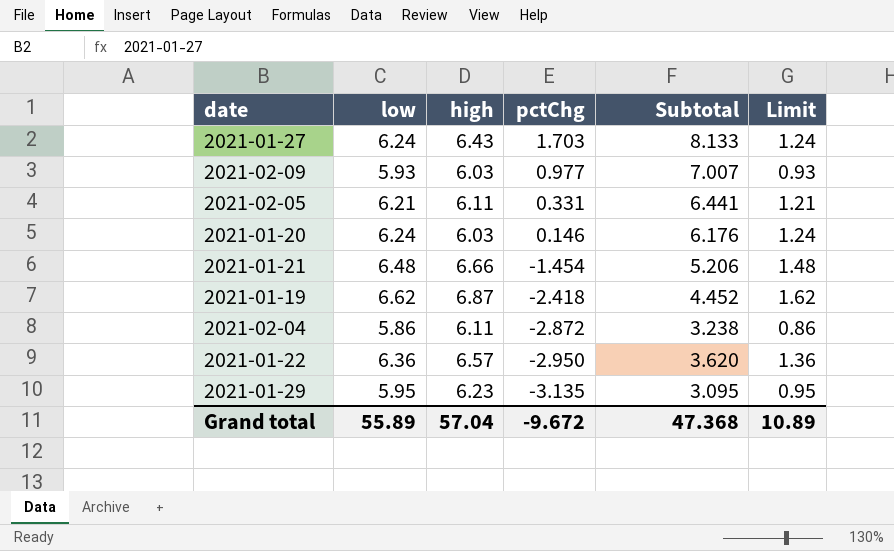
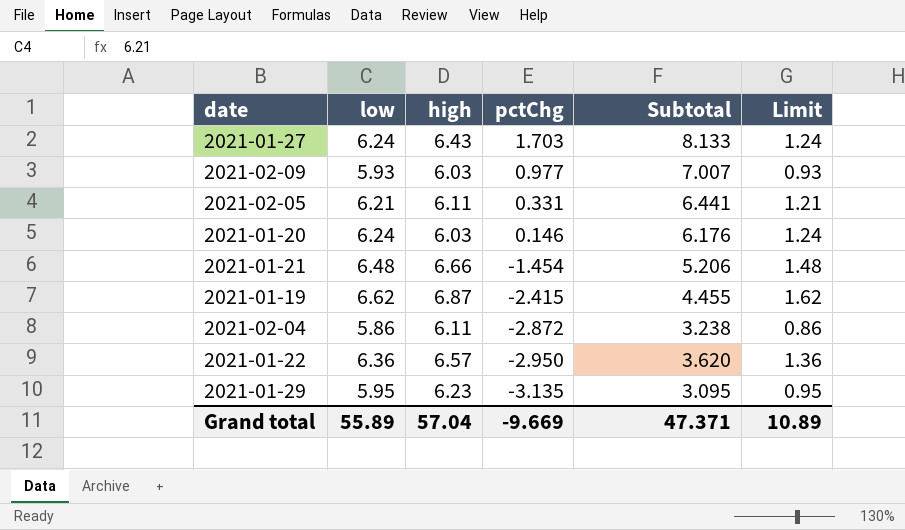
2021-01-19 | pctChg: -2.418 -> -2.415
2021-01-19 | Subtotal: 4.452 -> 4.455
Grand total | pctChg: -9.672 -> -9.669
Grand total | Subtotal: 47.368 -> 47.371

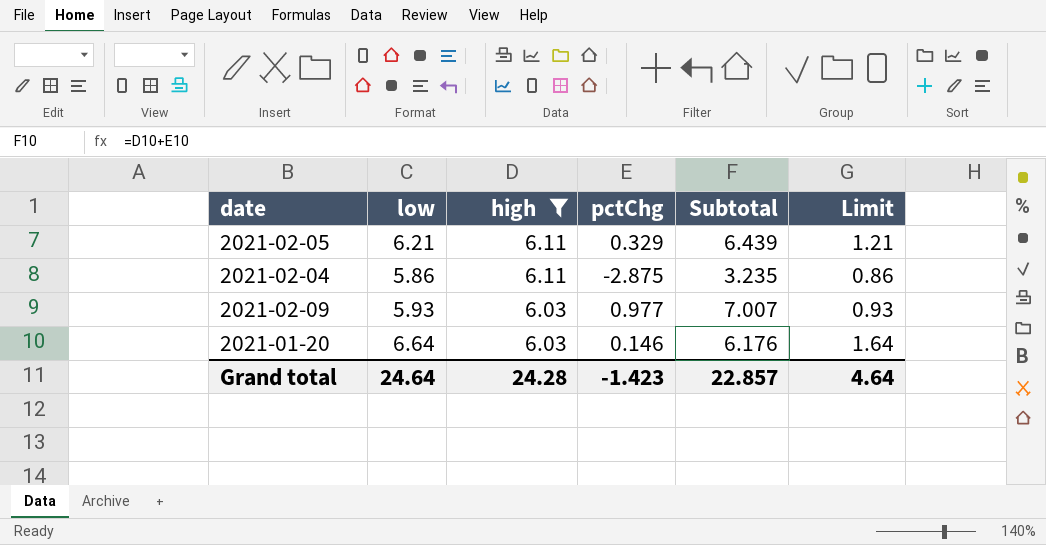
filter: none -> high <= 6.11
row order: pctChg descending -> high descending
2021-02-05 | pctChg: 0.331 -> 0.329
2021-02-05 | Subtotal: 6.441 -> 6.439
2021-02-04 | pctChg: -2.872 -> -2.875
2021-02-04 | Subtotal: 3.238 -> 3.235
2021-01-20 | low: 6.24 -> 6.64
2021-01-20 | Limit: 1.24 -> 1.64
Grand total | low: 55.89 -> 24.64
Grand total | high: 57.04 -> 24.28
Grand total | pctChg: -9.669 -> -1.423
Grand total | Subtotal: 47.371 -> 22.857
Grand total | Limit: 10.89 -> 4.64

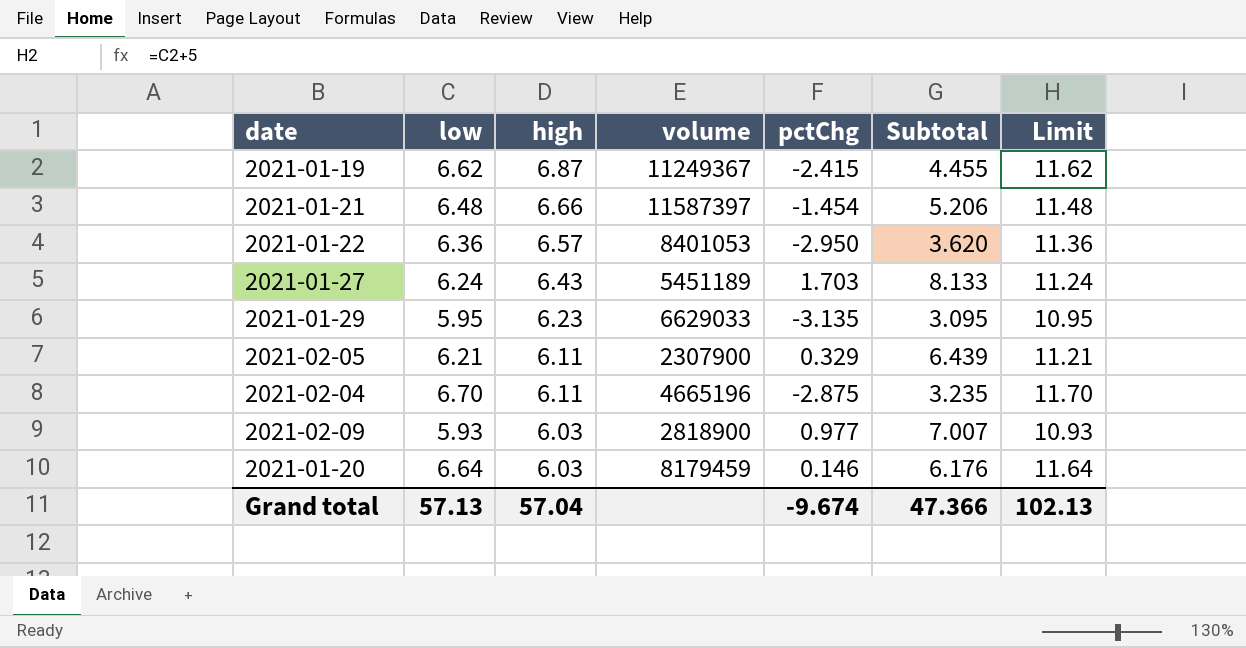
filter: high <= 6.11 -> none
column volume | position: none -> 4
column Limit | formula: [low] - 5 -> [low] + 5
2021-02-04 | low: 5.86 -> 6.70
Grand total | low: 24.64 -> 57.13
Grand total | high: 24.28 -> 57.04
Grand total | pctChg: -1.423 -> -9.674
Grand total | Subtotal: 22.857 -> 47.366
Grand total | Limit: 4.64 -> 102.13

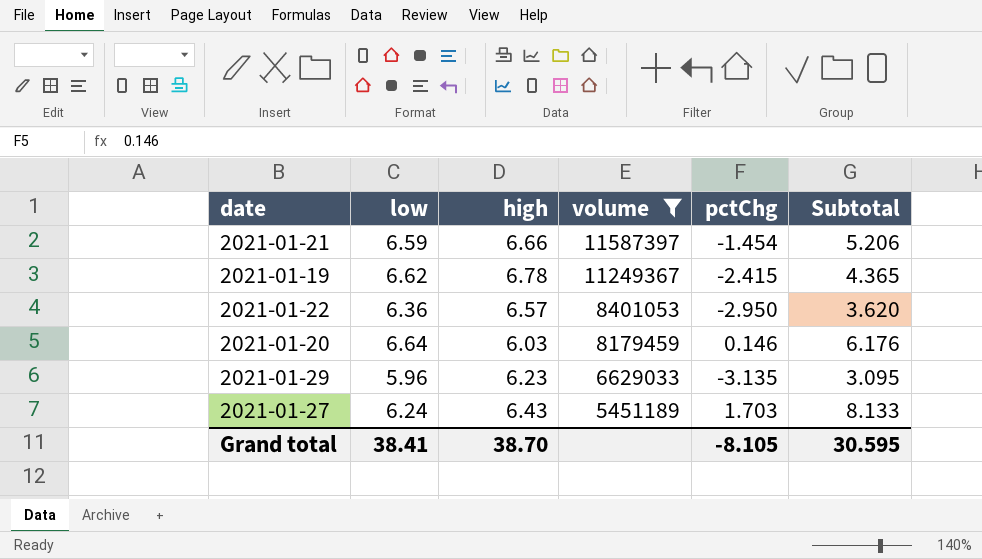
filter: none -> volume >= 5451189
row order: high descending -> volume descending
column Limit | formula: [low] + 5 -> none
2021-01-21 | low: 6.48 -> 6.59
2021-01-19 | high: 6.87 -> 6.78
2021-01-19 | Subtotal: 4.455 -> 4.365
2021-01-29 | low: 5.95 -> 5.96
Grand total | low: 57.13 -> 38.41
Grand total | high: 57.04 -> 38.70
Grand total | pctChg: -9.674 -> -8.105
Grand total | Subtotal: 47.366 -> 30.595

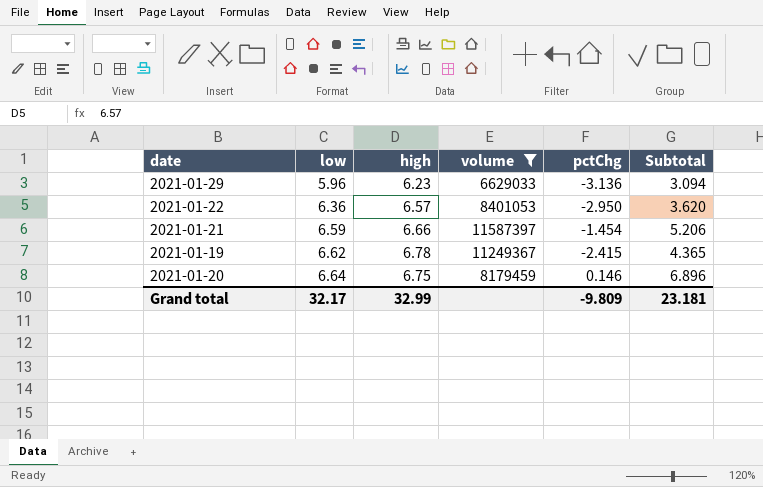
row order: volume descending -> low ascending
row 2021-01-27: 6.24 | 6.43 | 5451189 | 1.703 | 8.133 -> none
2021-01-29 | pctChg: -3.135 -> -3.136
2021-01-29 | Subtotal: 3.095 -> 3.094
2021-01-20 | high: 6.03 -> 6.75
2021-01-20 | Subtotal: 6.176 -> 6.896
Grand total | low: 38.41 -> 32.17
Grand total | high: 38.70 -> 32.99
Grand total | pctChg: -8.105 -> -9.809
Grand total | Subtotal: 30.595 -> 23.181

